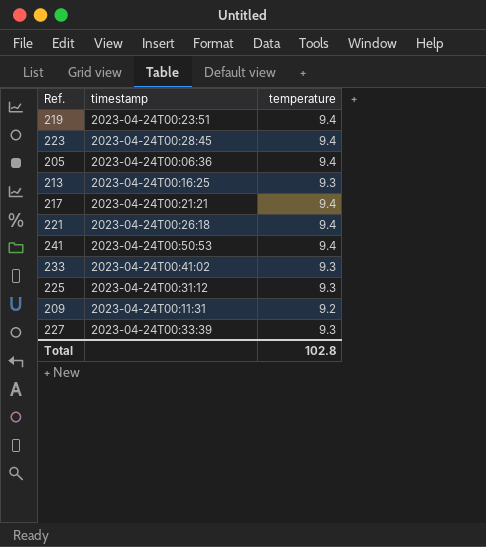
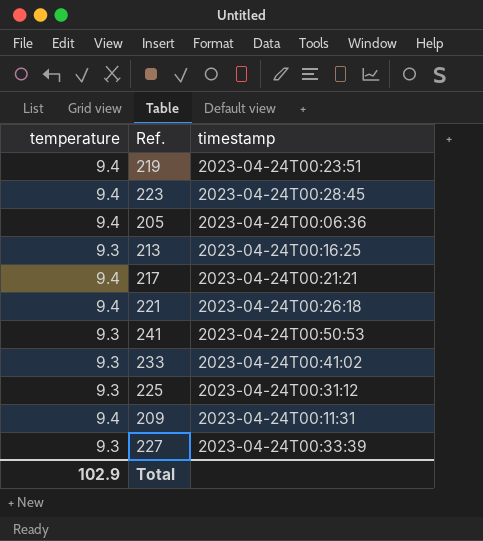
column temperature | position: 3 -> 1
241 | temperature: 9.4 -> 9.3
209 | temperature: 9.2 -> 9.4
Total | temperature: 102.8 -> 102.9

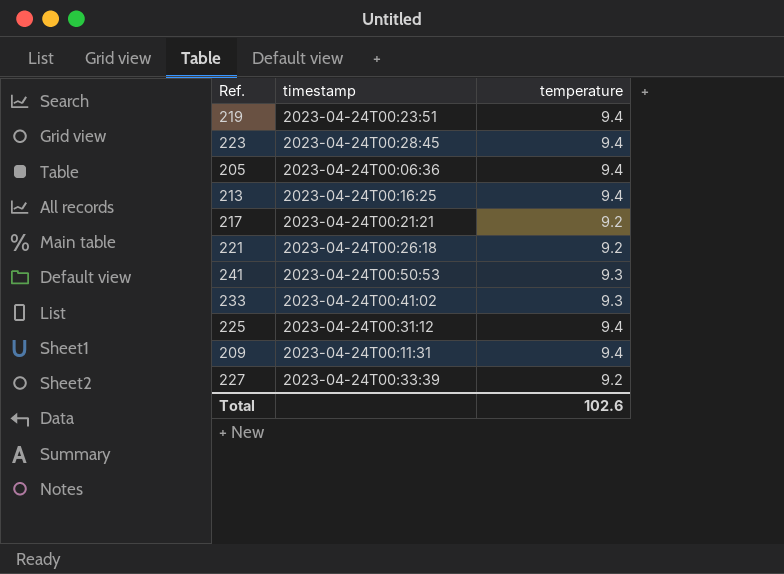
column temperature | position: 1 -> 3
213 | temperature: 9.3 -> 9.4
217 | temperature: 9.4 -> 9.2
221 | temperature: 9.4 -> 9.2
225 | temperature: 9.3 -> 9.4
227 | temperature: 9.3 -> 9.2
Total | temperature: 102.9 -> 102.6

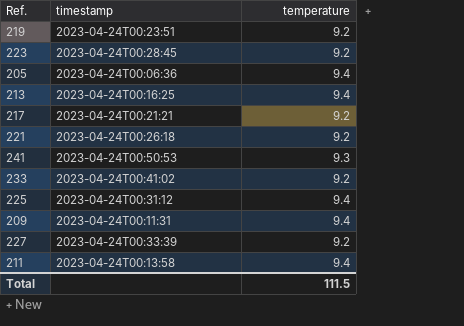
219 | temperature: 9.4 -> 9.2
223 | temperature: 9.4 -> 9.2
233 | temperature: 9.3 -> 9.2
row 211: none -> 2023-04-24T00:13:58 | 9.4
Total | temperature: 102.6 -> 111.5

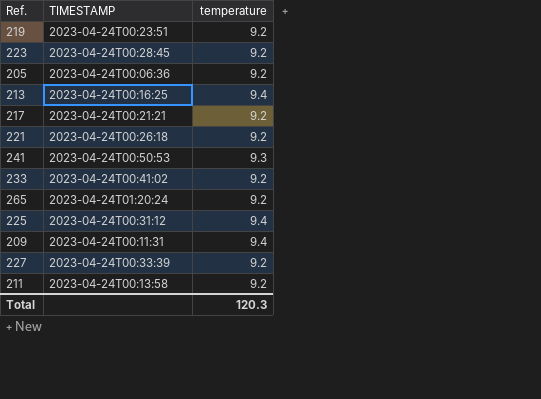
column name: timestamp -> TIMESTAMP
205 | temperature: 9.4 -> 9.2
row 265: none -> 2023-04-24T01:20:24 | 9.2
211 | temperature: 9.4 -> 9.2
Total | temperature: 111.5 -> 120.3

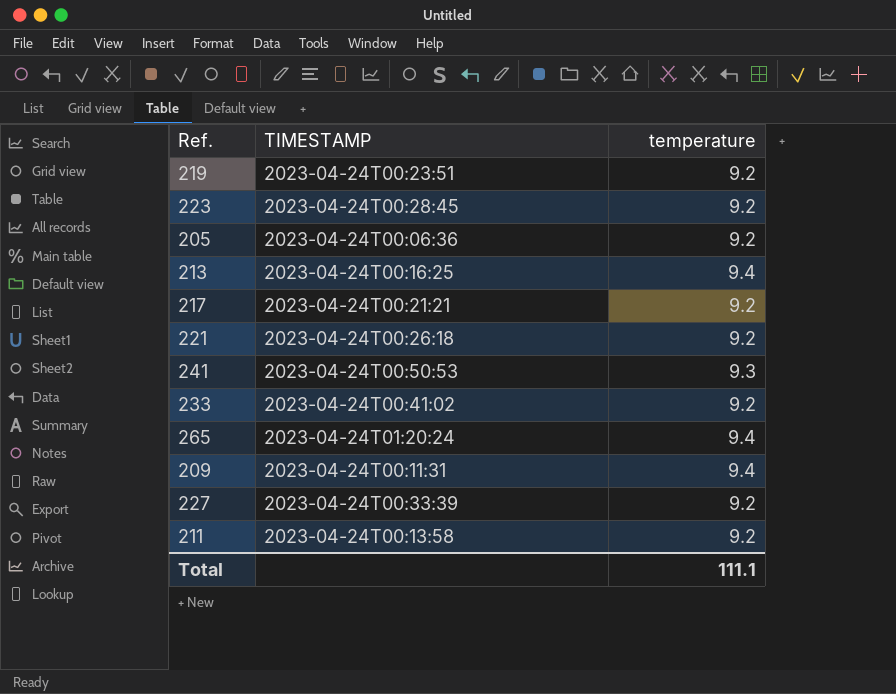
row 225: 2023-04-24T00:31:12 | 9.4 -> none
265 | temperature: 9.2 -> 9.4
Total | temperature: 120.3 -> 111.1

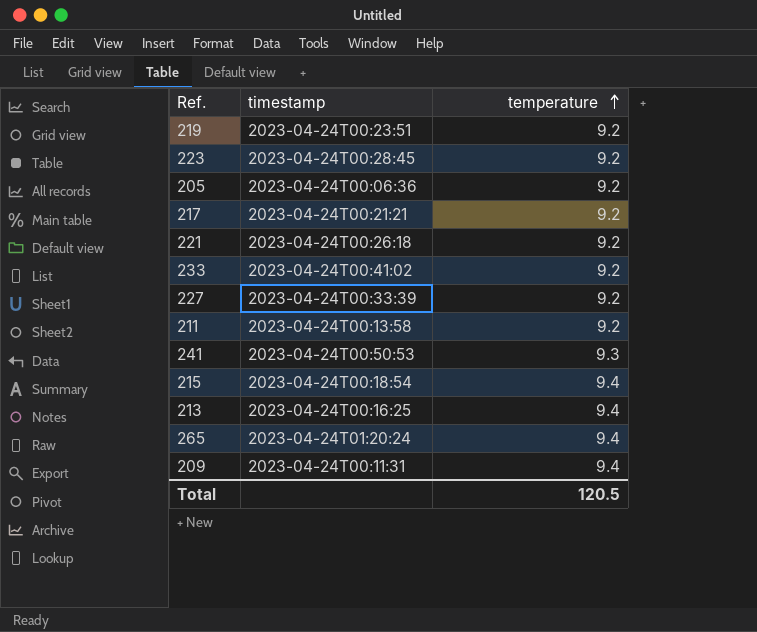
row order: none -> temperature ascending
column name: TIMESTAMP -> timestamp
row 215: none -> 2023-04-24T00:18:54 | 9.4
Total | temperature: 111.1 -> 120.5

